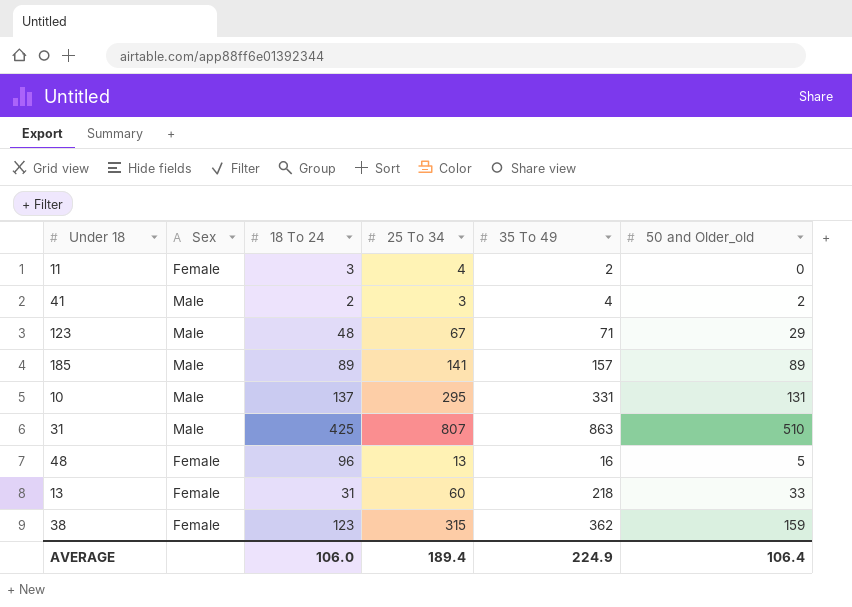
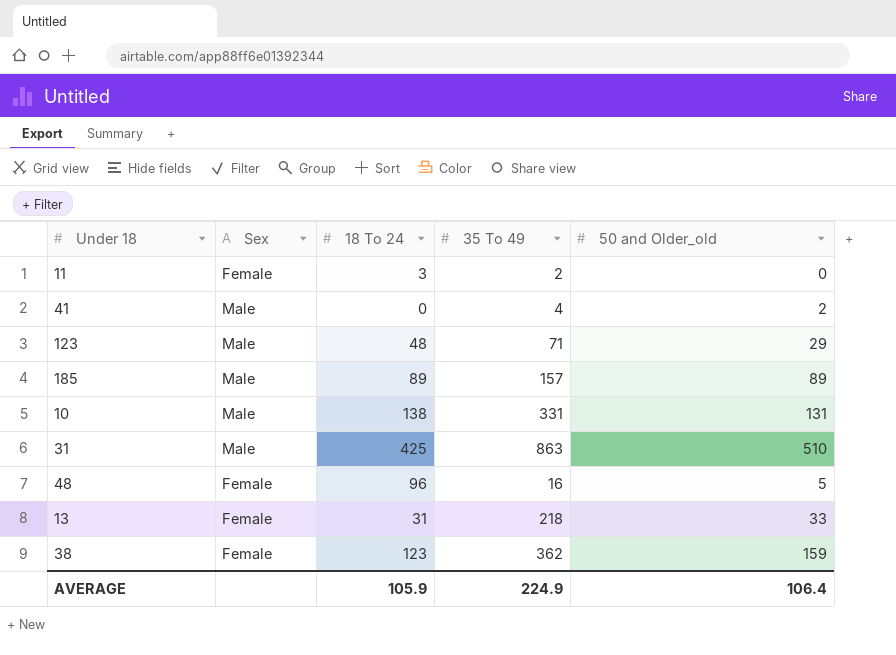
column 25 To 34 | position: 4 -> none
41 | 18 To 24: 2 -> 0
10 | 18 To 24: 137 -> 138
AVERAGE | 18 To 24: 106.0 -> 105.9

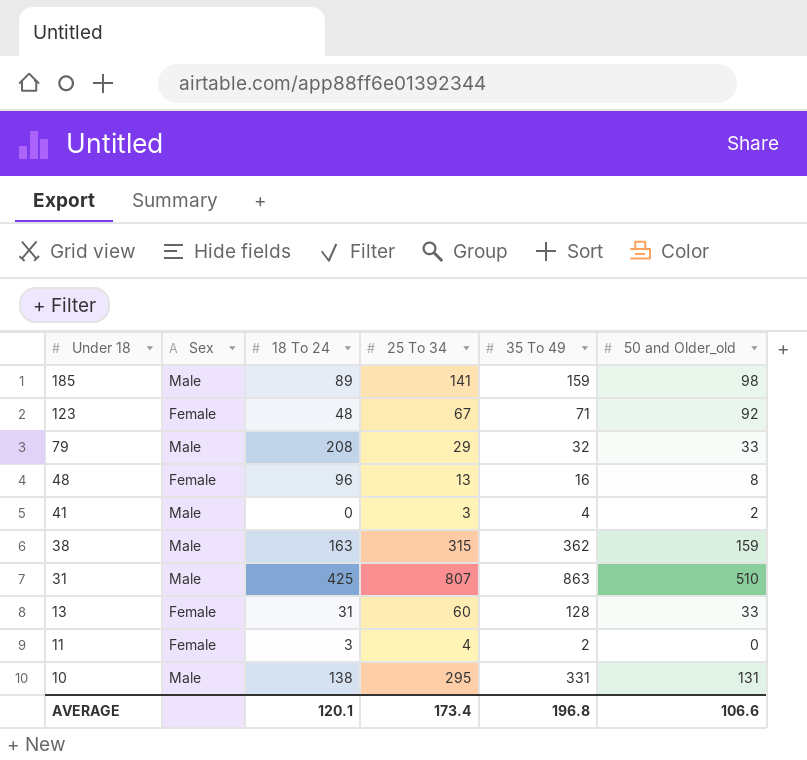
row order: none -> Under 18 descending
column 25 To 34 | position: none -> 4
185 | 35 To 49: 157 -> 159
185 | 50 and Older_old: 89 -> 98
123 | Sex: Male -> Female
123 | 50 and Older_old: 29 -> 92
row 79: none -> Male | 208 | 29 | 32 | 33
48 | 50 and Older_old: 5 -> 8
38 | Sex: Female -> Male
38 | 18 To 24: 123 -> 163
13 | 35 To 49: 218 -> 128
AVERAGE | 18 To 24: 105.9 -> 120.1
AVERAGE | 35 To 49: 224.9 -> 196.8
AVERAGE | 50 and Older_old: 106.4 -> 106.6

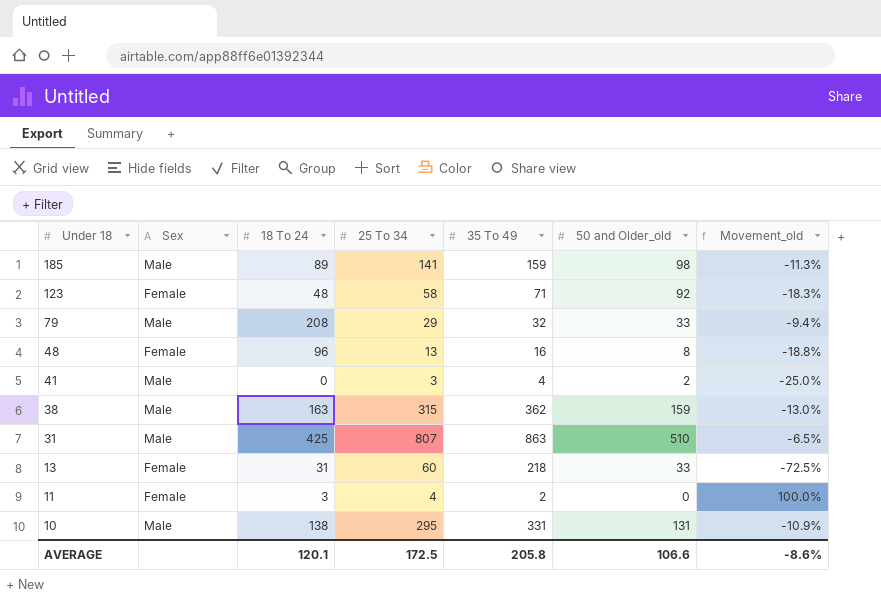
column Movement_old | formula: none -> ([25 To 34] - [35 To 49]) / [35 To 49]
123 | 25 To 34: 67 -> 58
13 | 35 To 49: 128 -> 218
AVERAGE | 25 To 34: 173.4 -> 172.5
AVERAGE | 35 To 49: 196.8 -> 205.8

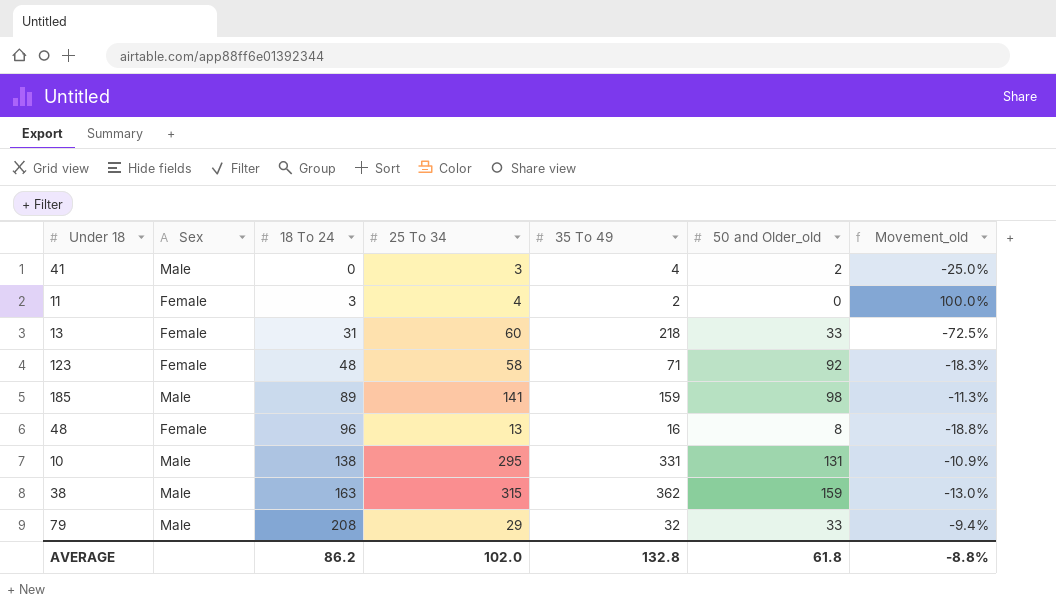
row order: Under 18 descending -> 18 To 24 ascending
row 31: Male | 425 | 807 | 863 | 510 | -6.5% -> none
AVERAGE | 18 To 24: 120.1 -> 86.2
AVERAGE | 25 To 34: 172.5 -> 102.0
AVERAGE | 35 To 49: 205.8 -> 132.8
AVERAGE | 50 and Older_old: 106.6 -> 61.8
AVERAGE | Movement_old: -8.6% -> -8.8%

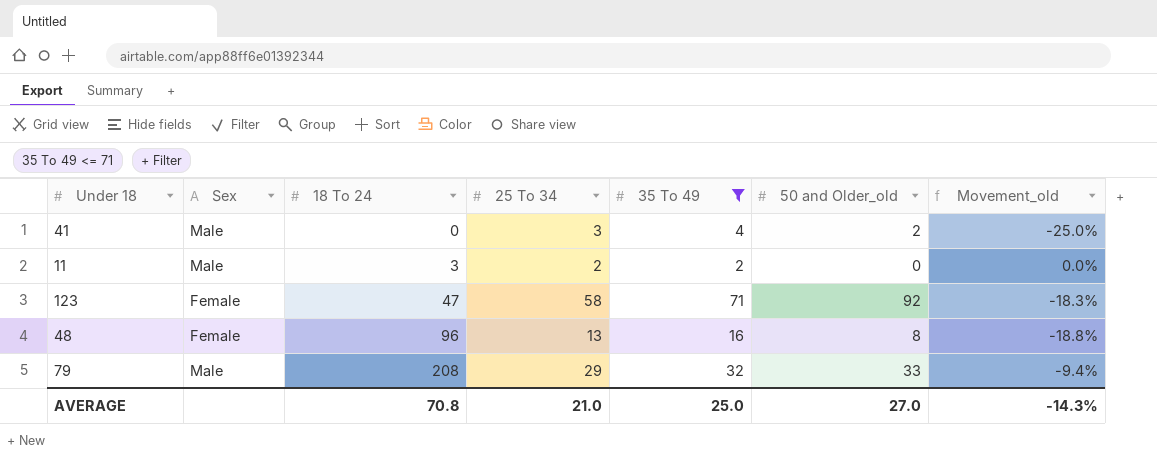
filter: none -> 35 To 49 <= 71
11 | Sex: Female -> Male
11 | 25 To 34: 4 -> 2
11 | Movement_old: 100.0% -> 0.0%
123 | 18 To 24: 48 -> 47
AVERAGE | 18 To 24: 86.2 -> 70.8
AVERAGE | 25 To 34: 102.0 -> 21.0
AVERAGE | 35 To 49: 132.8 -> 25.0
AVERAGE | 50 and Older_old: 61.8 -> 27.0
AVERAGE | Movement_old: -8.8% -> -14.3%

